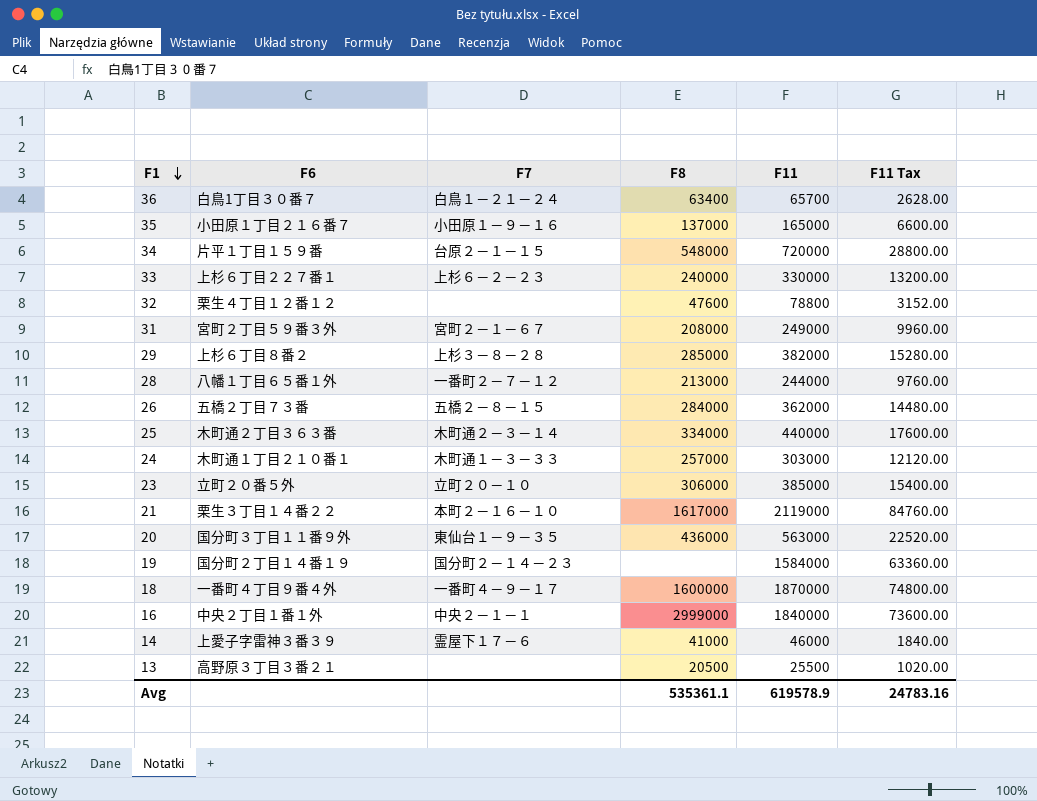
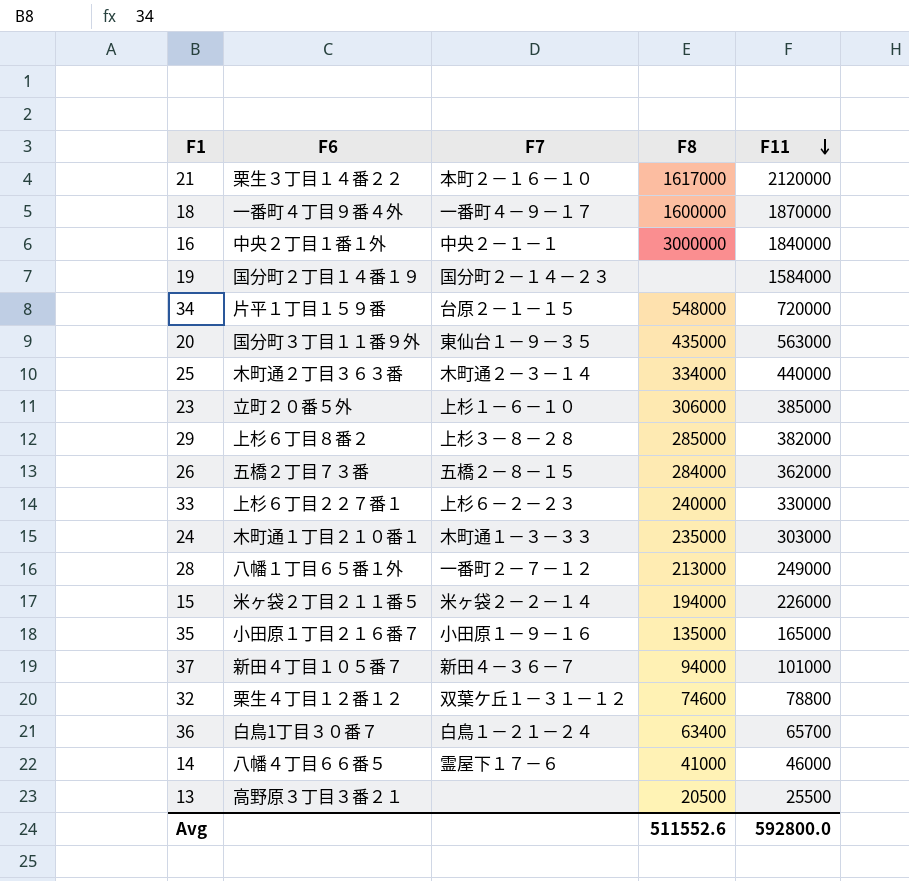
row order: F1 descending -> F11 descending
column F11 Tax | formula: [F11] * 0.04 -> none
row 31: 宮町２丁目５９番３外 | 宮町２－１－６７ | 208000 | 249000 | 9960.00 -> none
21 | F11: 2119000 -> 2120000
16 | F8: 2999000 -> 3000000
20 | F8: 436000 -> 435000
23 | F7: 立町２０－１０ -> 上杉１－６－１０
24 | F8: 257000 -> 235000
28 | F11: 244000 -> 249000
row 15: none -> 米ヶ袋２丁目２１１番５ | 米ヶ袋２－２－１４ | 194000 | 226000
35 | F8: 137000 -> 135000
row 37: none -> 新田４丁目１０５番７ | 新田４－３６－７ | 94000 | 101000
32 | F7: none -> 双葉ケ丘１－３１－１２
32 | F8: 47600 -> 74600
14 | F6: 上愛子字雷神３番３９ -> 八幡４丁目６６番５
Avg | F8: 535361.1 -> 511552.6
Avg | F11: 619578.9 -> 592800.0

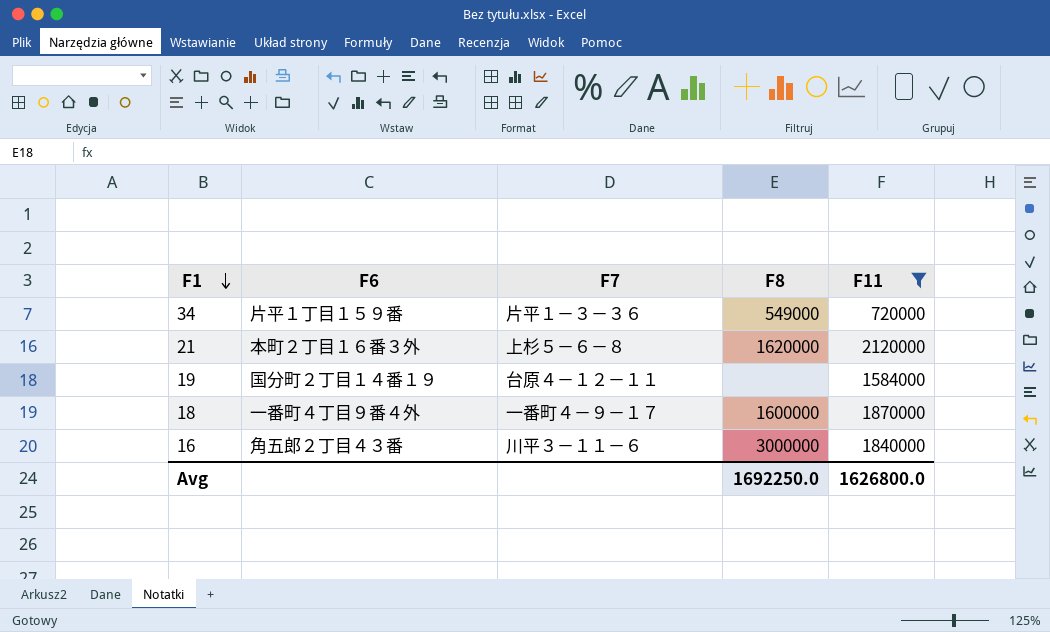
filter: none -> F11 >= 720000
row order: F11 descending -> F1 descending
34 | F7: 台原２－１－１５ -> 片平１－３－３６
34 | F8: 548000 -> 549000
21 | F6: 栗生３丁目１４番２２ -> 本町２丁目１６番３外
21 | F7: 本町２－１６－１０ -> 上杉５－６－８
21 | F8: 1617000 -> 1620000
19 | F7: 国分町２－１４－２３ -> 台原４－１２－１１
16 | F6: 中央２丁目１番１外 -> 角五郎２丁目４３番
16 | F7: 中央２－１－１ -> 川平３－１１－６
Avg | F8: 511552.6 -> 1692250.0
Avg | F11: 592800.0 -> 1626800.0

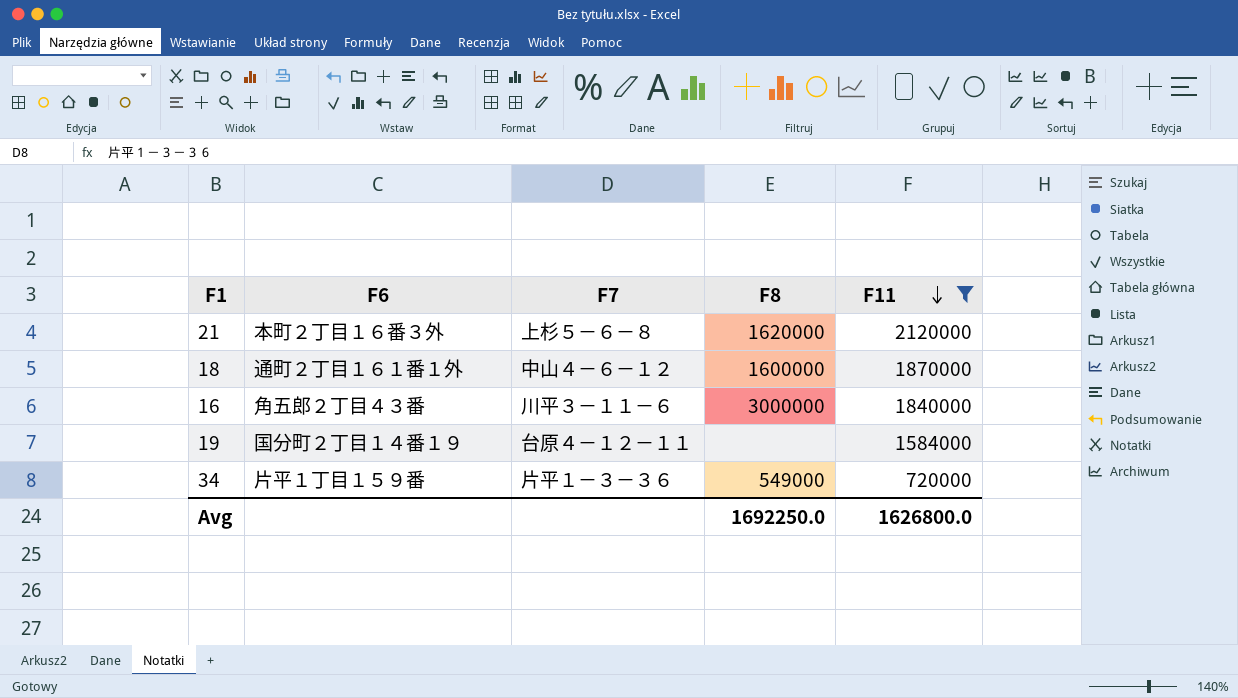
row order: F1 descending -> F11 descending
18 | F6: 一番町４丁目９番４外 -> 通町２丁目１６１番１外
18 | F7: 一番町４－９－１７ -> 中山４－６－１２

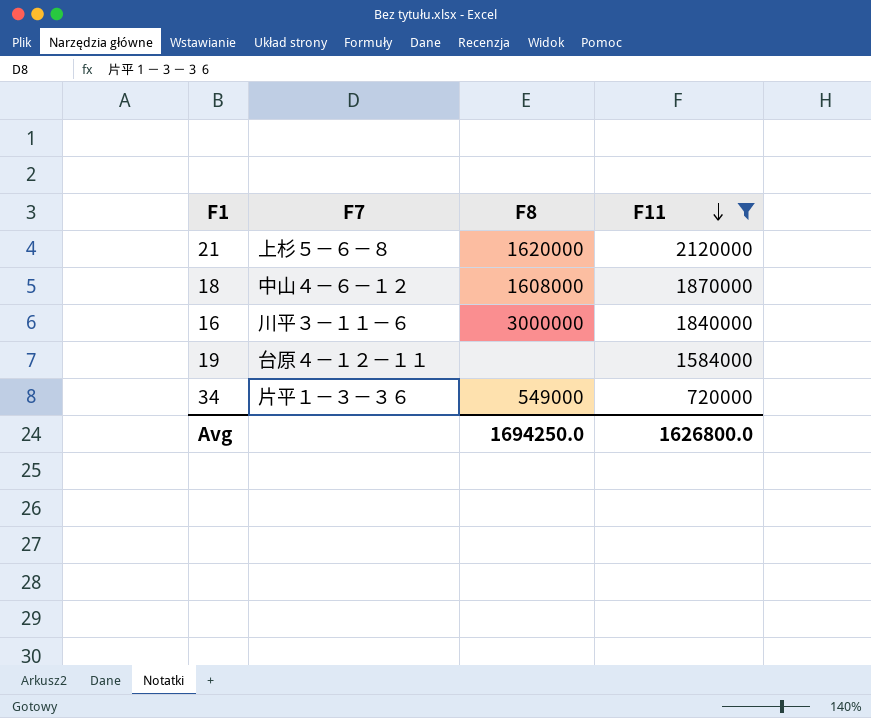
column F6 | position: 2 -> none
18 | F8: 1600000 -> 1608000
Avg | F8: 1692250.0 -> 1694250.0

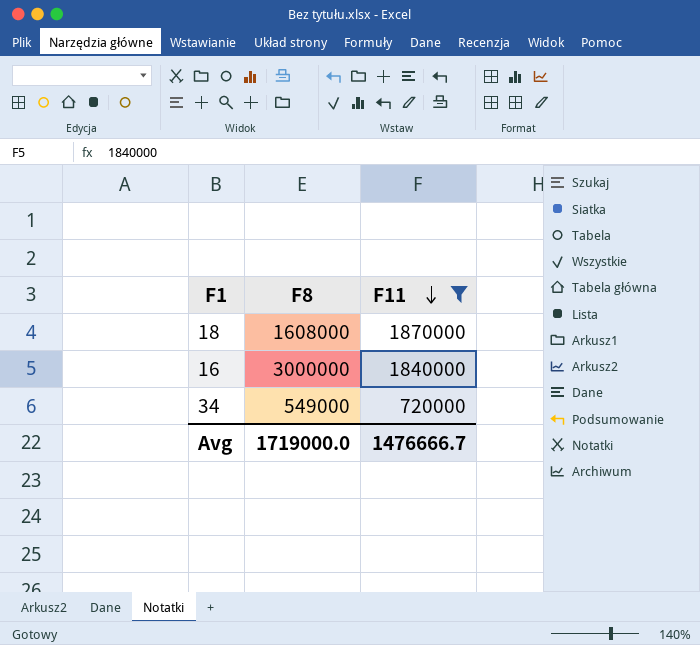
column F7 | position: 2 -> none
row 21: 上杉５－６－８ | 1620000 | 2120000 -> none
row 19: 台原４－１２－１１ | none | 1584000 -> none
Avg | F8: 1694250.0 -> 1719000.0
Avg | F11: 1626800.0 -> 1476666.7

